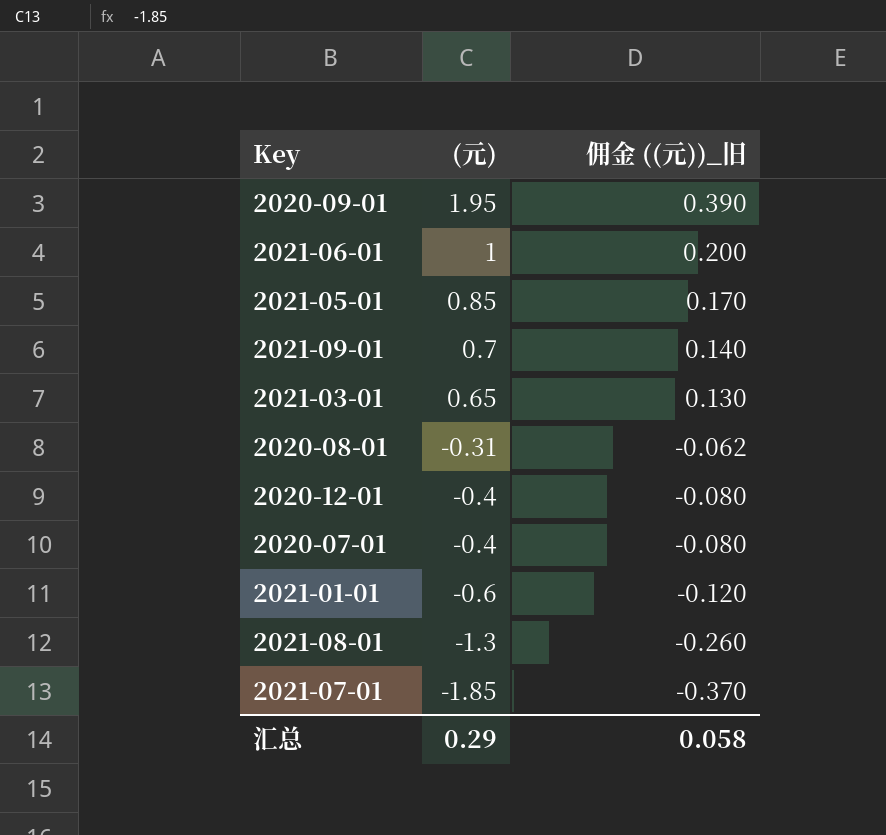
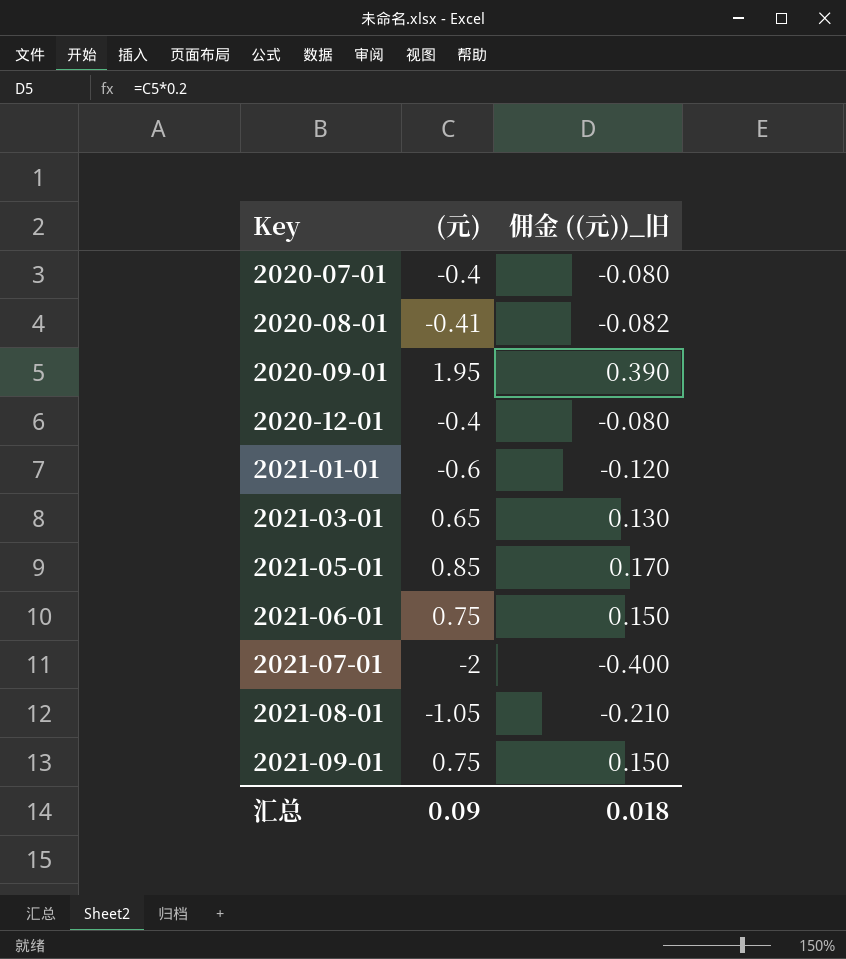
row order: (元) descending -> Key ascending
2020-08-01 | (元): -0.31 -> -0.41
2020-08-01 | 佣金 ((元))_旧: -0.062 -> -0.082
2021-06-01 | (元): 1 -> 0.75
2021-06-01 | 佣金 ((元))_旧: 0.200 -> 0.150
2021-07-01 | (元): -1.85 -> -2
2021-07-01 | 佣金 ((元))_旧: -0.370 -> -0.400
2021-08-01 | (元): -1.3 -> -1.05
2021-08-01 | 佣金 ((元))_旧: -0.260 -> -0.210
2021-09-01 | (元): 0.7 -> 0.75
2021-09-01 | 佣金 ((元))_旧: 0.140 -> 0.150
汇总 | (元): 0.29 -> 0.09
汇总 | 佣金 ((元))_旧: 0.058 -> 0.018

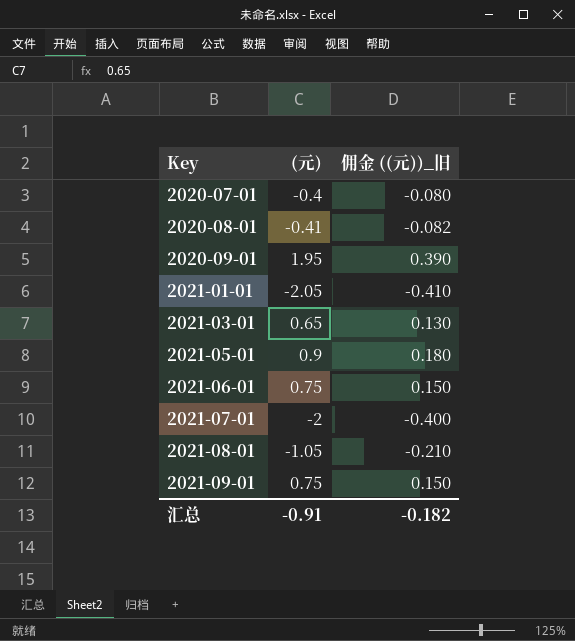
row 2020-12-01: -0.4 | -0.080 -> none
2021-01-01 | (元): -0.6 -> -2.05
2021-01-01 | 佣金 ((元))_旧: -0.120 -> -0.410
2021-05-01 | (元): 0.85 -> 0.9
2021-05-01 | 佣金 ((元))_旧: 0.170 -> 0.180
汇总 | (元): 0.09 -> -0.91
汇总 | 佣金 ((元))_旧: 0.018 -> -0.182

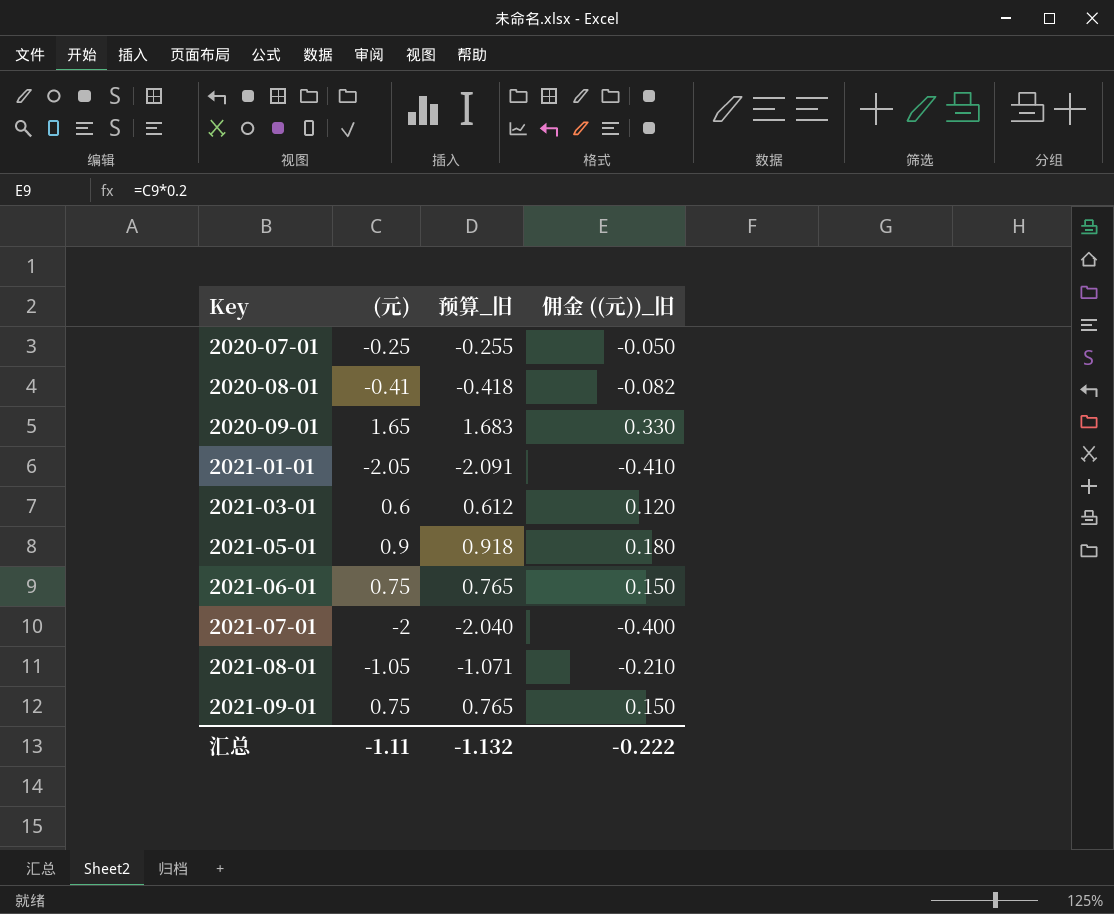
column 预算_旧 | formula: none -> [(元)] * 1.02
2020-07-01 | (元): -0.4 -> -0.25
2020-07-01 | 佣金 ((元))_旧: -0.080 -> -0.050
2020-09-01 | (元): 1.95 -> 1.65
2020-09-01 | 佣金 ((元))_旧: 0.390 -> 0.330
2021-03-01 | (元): 0.65 -> 0.6
2021-03-01 | 佣金 ((元))_旧: 0.130 -> 0.120
汇总 | (元): -0.91 -> -1.11
汇总 | 佣金 ((元))_旧: -0.182 -> -0.222

